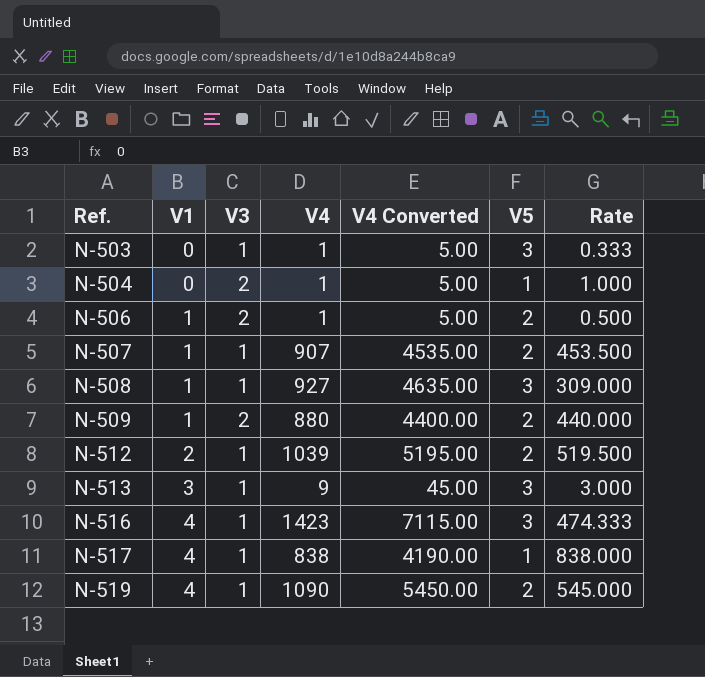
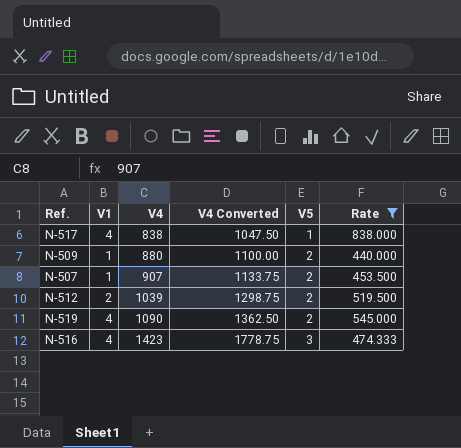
filter: none -> Rate >= 440.000
row order: Ref. ascending -> V4 ascending
column V3 | position: 3 -> none
column V4 Converted | formula: [V4] * 5 -> [V4] * 1.25

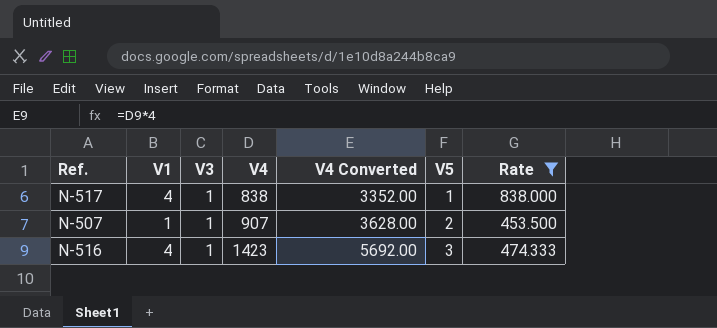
column V3 | position: none -> 3
column V4 Converted | formula: [V4] * 1.25 -> [V4] * 4
row N-509: 1 | 880 | 1100.00 | 2 | 440.000 -> none
row N-512: 2 | 1039 | 1298.75 | 2 | 519.500 -> none
row N-519: 4 | 1090 | 1362.50 | 2 | 545.000 -> none

